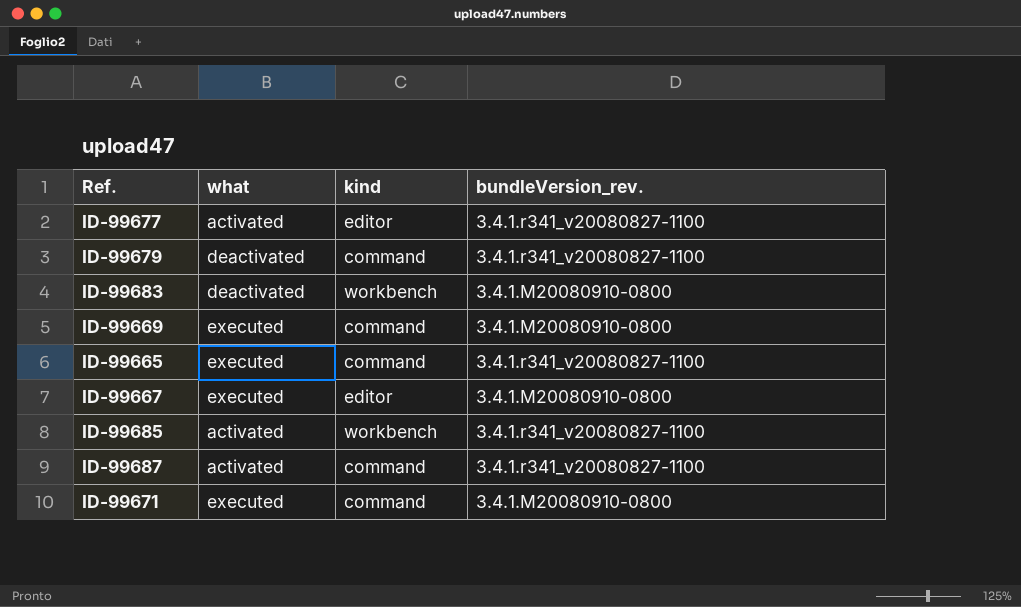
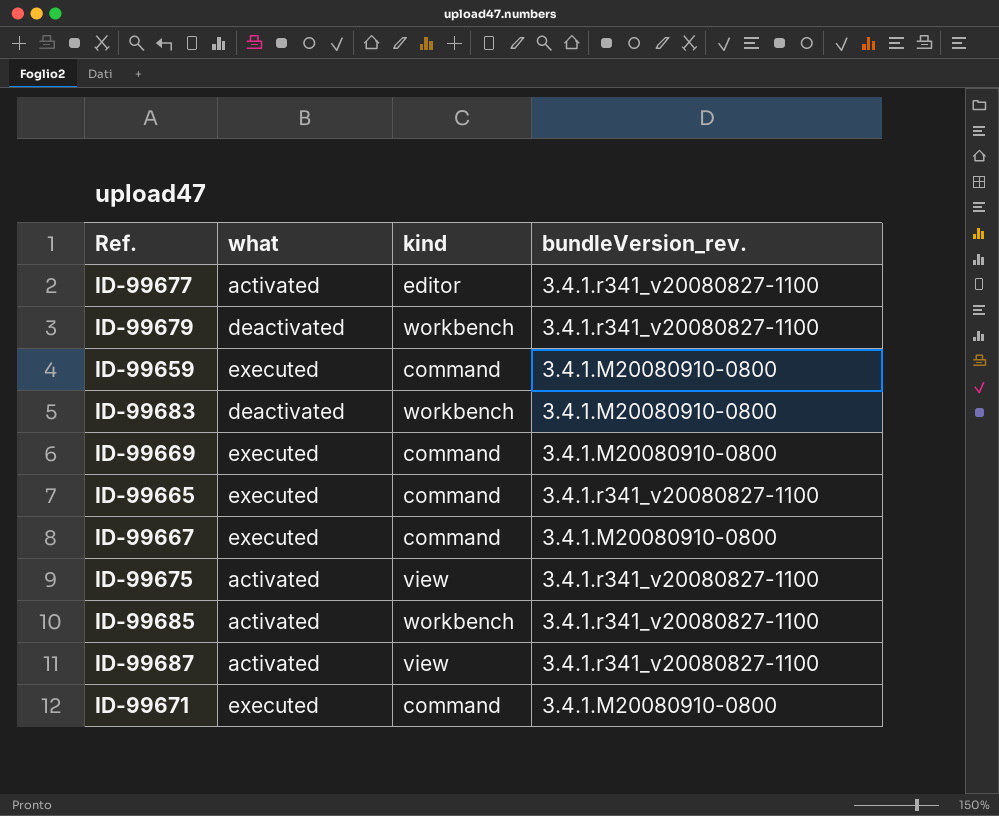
ID-99679 | kind: command -> workbench
row ID-99659: none -> executed | command | 3.4.1.M20080910-0800
ID-99667 | kind: editor -> command
row ID-99675: none -> activated | view | 3.4.1.r341_v20080827-1100
ID-99687 | kind: command -> view

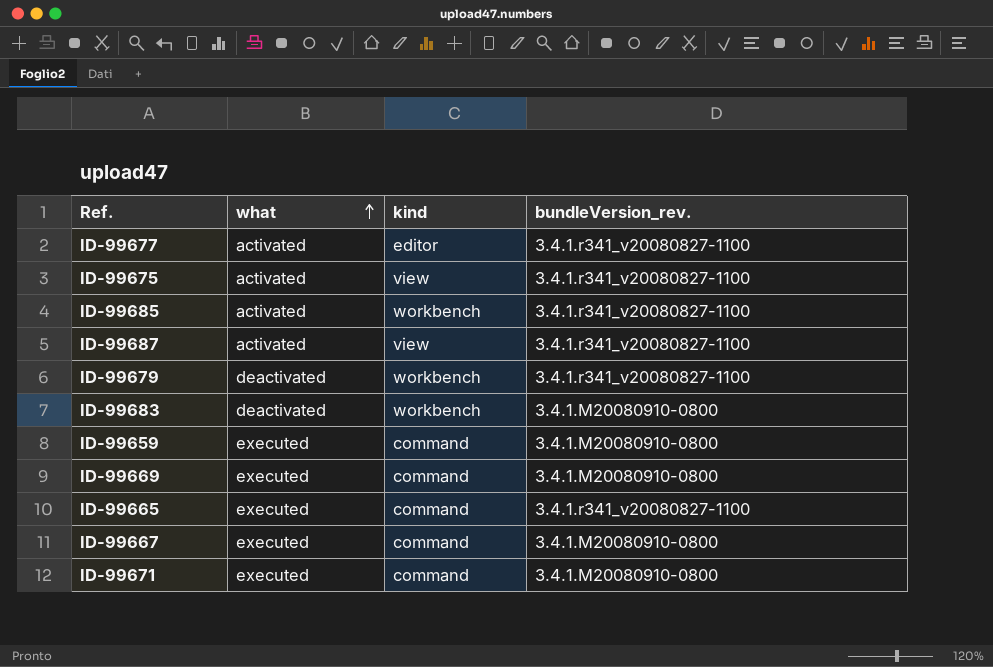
row order: none -> what ascending

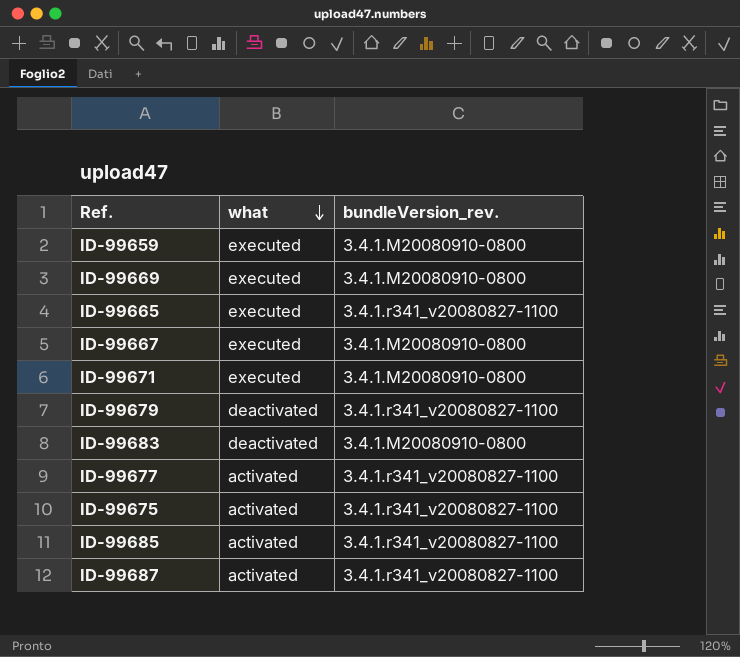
row order: what ascending -> what descending
column kind | position: 3 -> none

